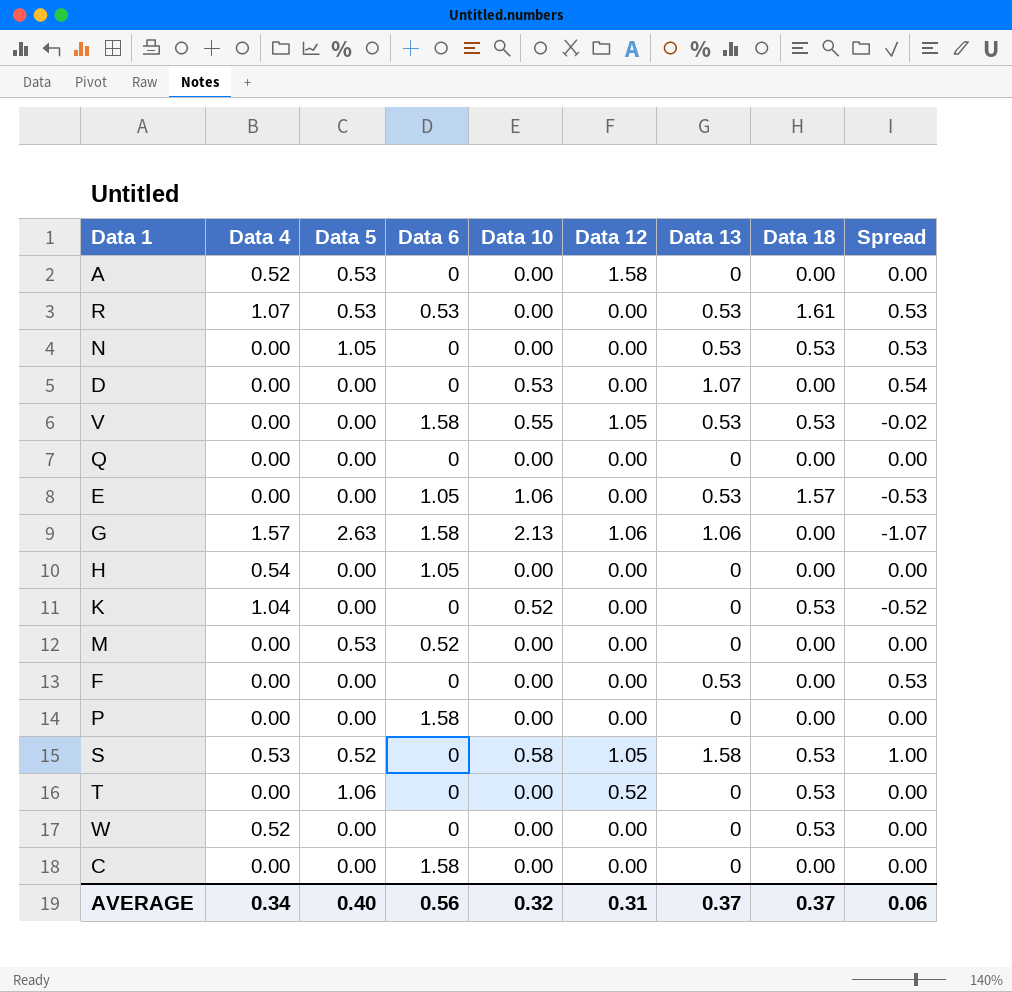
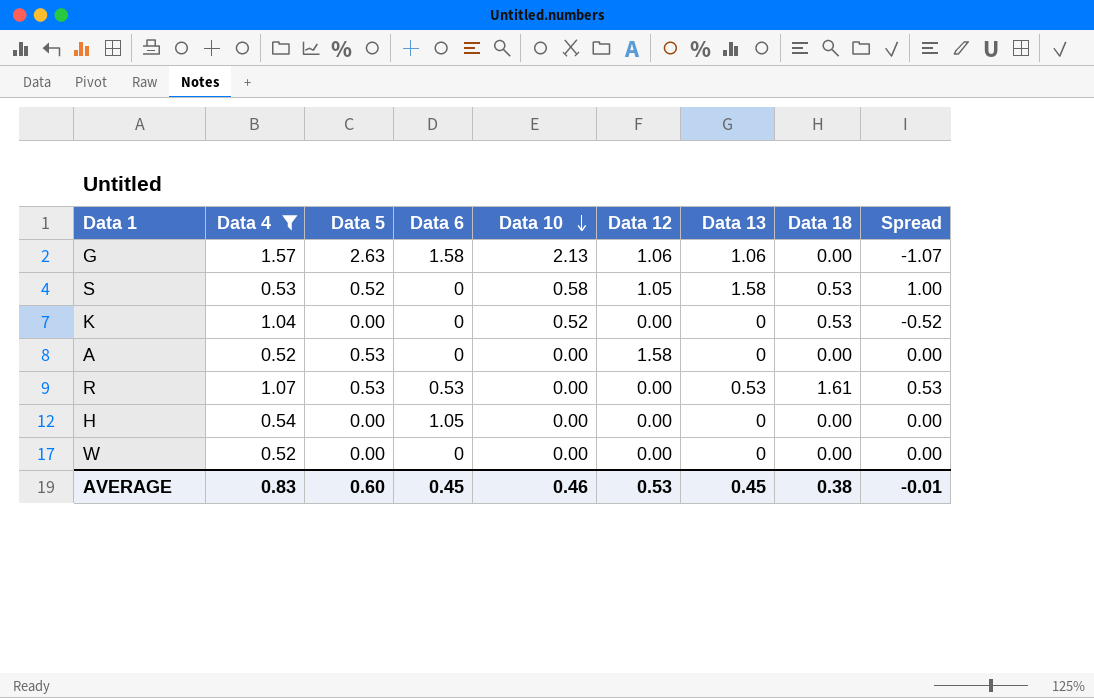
filter: none -> Data 4 != 0.00
row order: none -> Data 10 descending
W | Data 18: 0.53 -> 0.00
AVERAGE | Data 4: 0.34 -> 0.83
AVERAGE | Data 5: 0.40 -> 0.60
AVERAGE | Data 6: 0.56 -> 0.45
AVERAGE | Data 10: 0.32 -> 0.46
AVERAGE | Data 12: 0.31 -> 0.53
AVERAGE | Data 13: 0.37 -> 0.45
AVERAGE | Data 18: 0.37 -> 0.38
AVERAGE | Spread: 0.06 -> -0.01

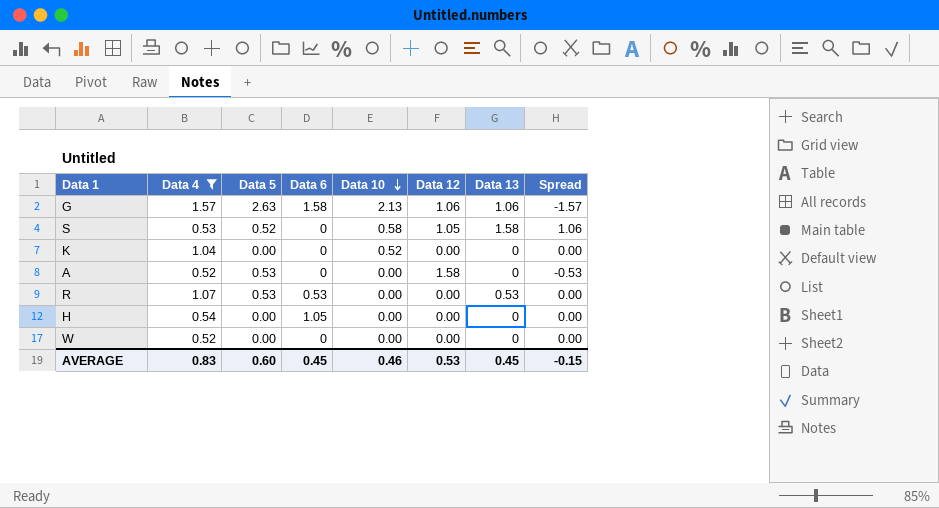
column Data 18 | position: 8 -> none
column Spread | formula: [Data 13] - [Data 10] -> [Data 13] - [Data 5]
AVERAGE | Spread: -0.01 -> -0.15

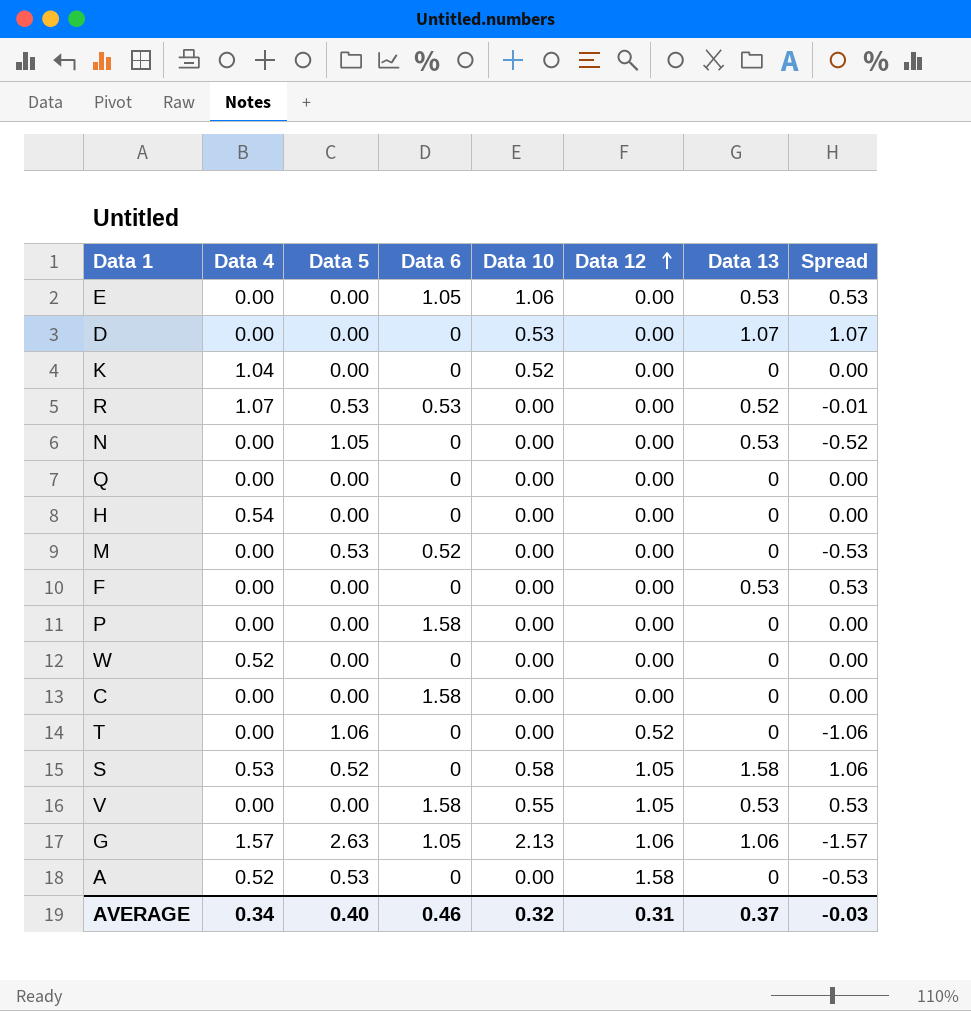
filter: Data 4 != 0.00 -> none
row order: Data 10 descending -> Data 12 ascending
R | Data 13: 0.53 -> 0.52
R | Spread: 0.00 -> -0.01
H | Data 6: 1.05 -> 0
G | Data 6: 1.58 -> 1.05
AVERAGE | Data 4: 0.83 -> 0.34
AVERAGE | Data 5: 0.60 -> 0.40
AVERAGE | Data 6: 0.45 -> 0.46
AVERAGE | Data 10: 0.46 -> 0.32
AVERAGE | Data 12: 0.53 -> 0.31
AVERAGE | Data 13: 0.45 -> 0.37
AVERAGE | Spread: -0.15 -> -0.03

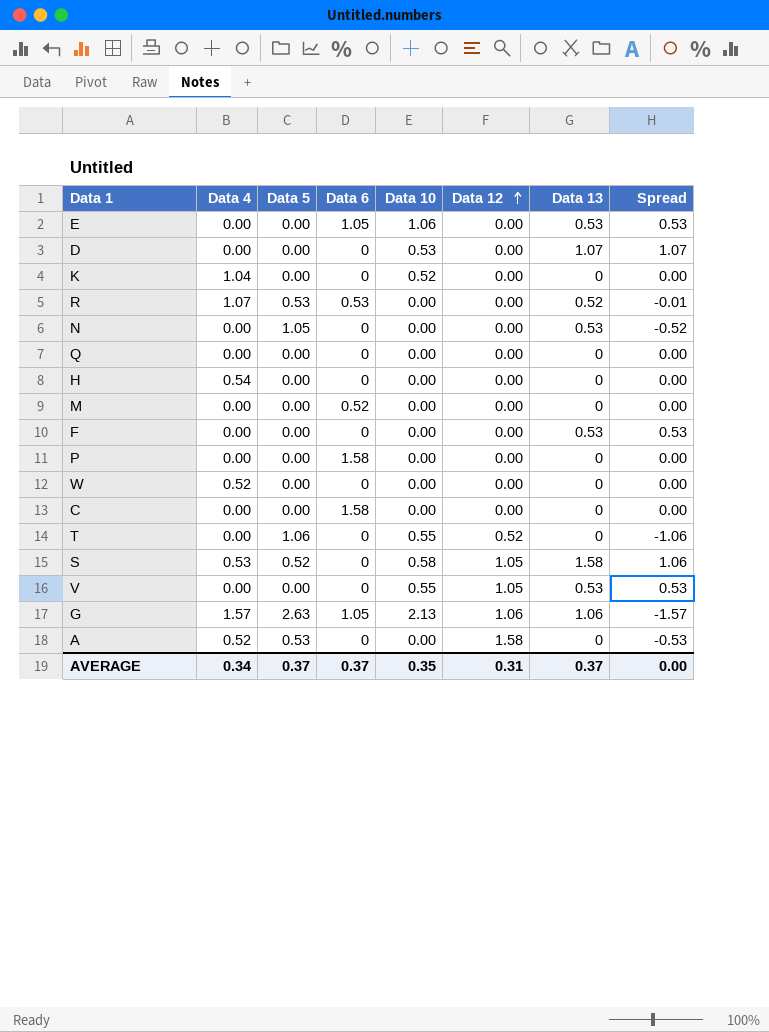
M | Data 5: 0.53 -> 0.00
M | Spread: -0.53 -> 0.00
T | Data 10: 0.00 -> 0.55
V | Data 6: 1.58 -> 0
AVERAGE | Data 5: 0.40 -> 0.37
AVERAGE | Data 6: 0.46 -> 0.37
AVERAGE | Data 10: 0.32 -> 0.35
AVERAGE | Spread: -0.03 -> 0.00

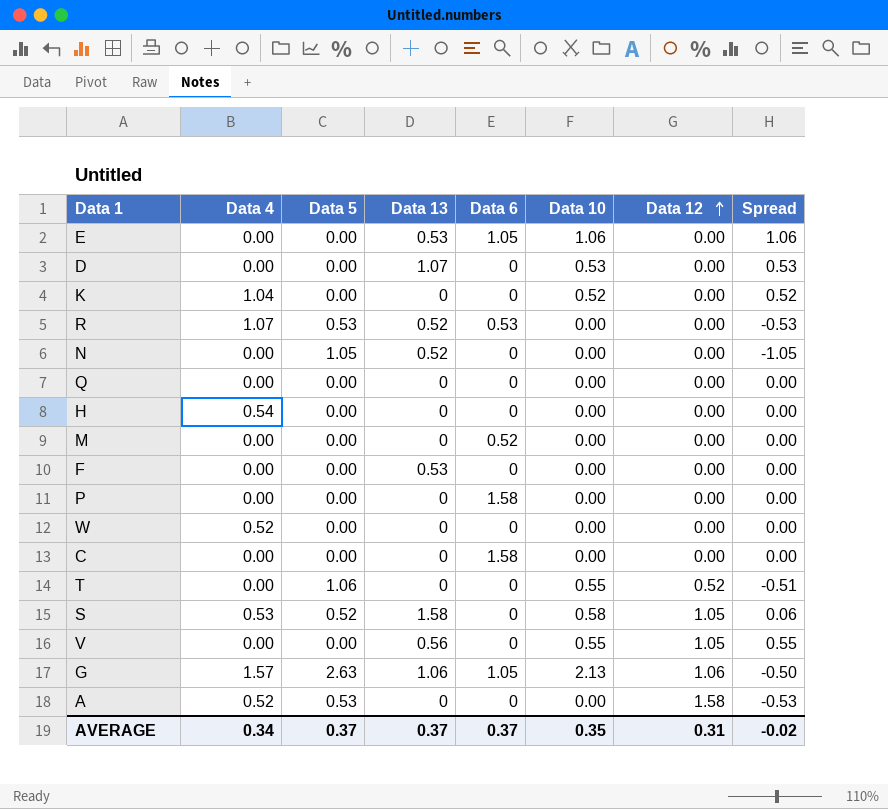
column Data 13 | position: 7 -> 4
column Spread | formula: [Data 13] - [Data 5] -> [Data 10] - [Data 5]
N | Data 13: 0.53 -> 0.52
V | Data 13: 0.53 -> 0.56
AVERAGE | Spread: 0.00 -> -0.02

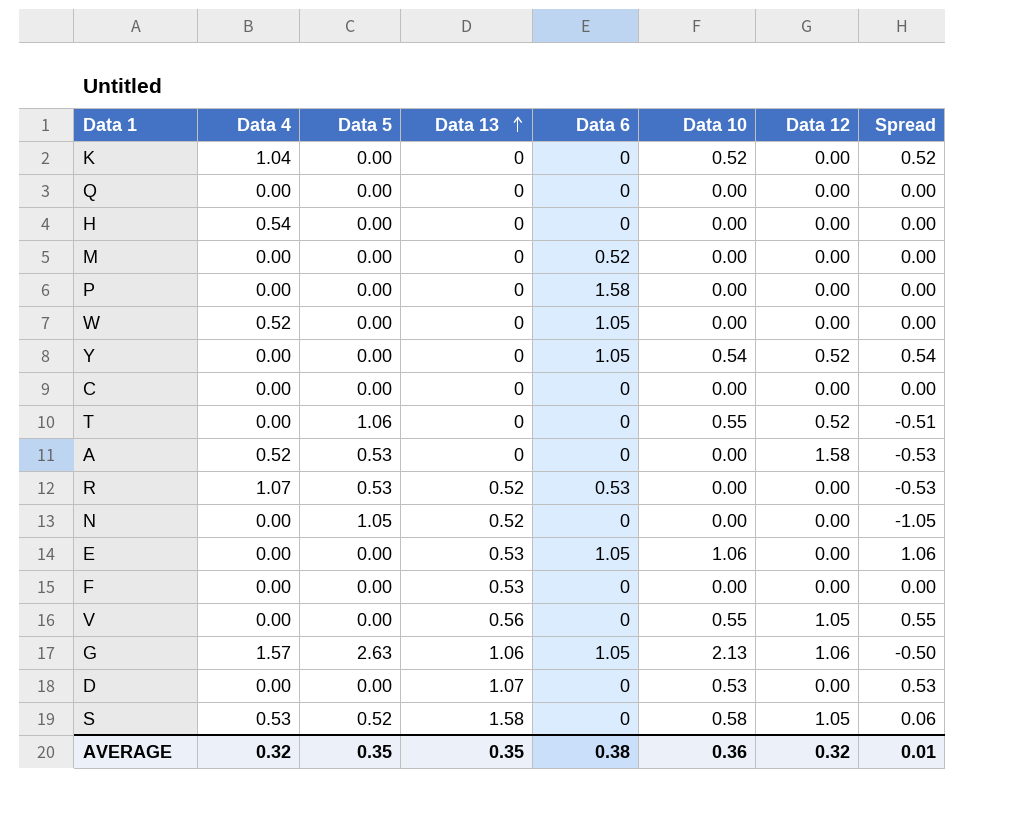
row order: Data 12 ascending -> Data 13 ascending
W | Data 6: 0 -> 1.05
row Y: none -> 0.00 | 0.00 | 0 | 1.05 | 0.54 | 0.52 | 0.54
C | Data 6: 1.58 -> 0
AVERAGE | Data 4: 0.34 -> 0.32
AVERAGE | Data 5: 0.37 -> 0.35
AVERAGE | Data 13: 0.37 -> 0.35
AVERAGE | Data 6: 0.37 -> 0.38
AVERAGE | Data 10: 0.35 -> 0.36
AVERAGE | Data 12: 0.31 -> 0.32
AVERAGE | Spread: -0.02 -> 0.01

